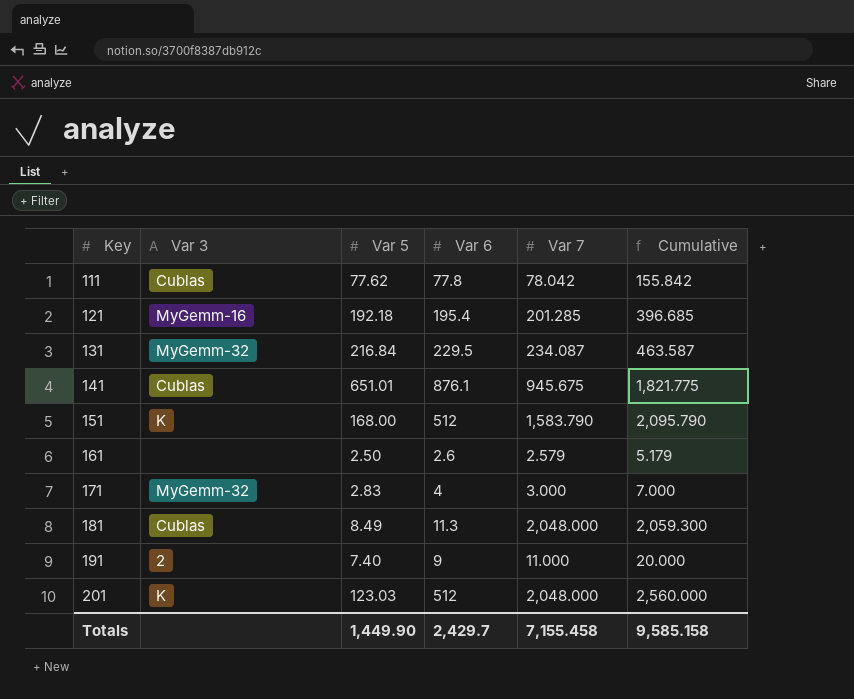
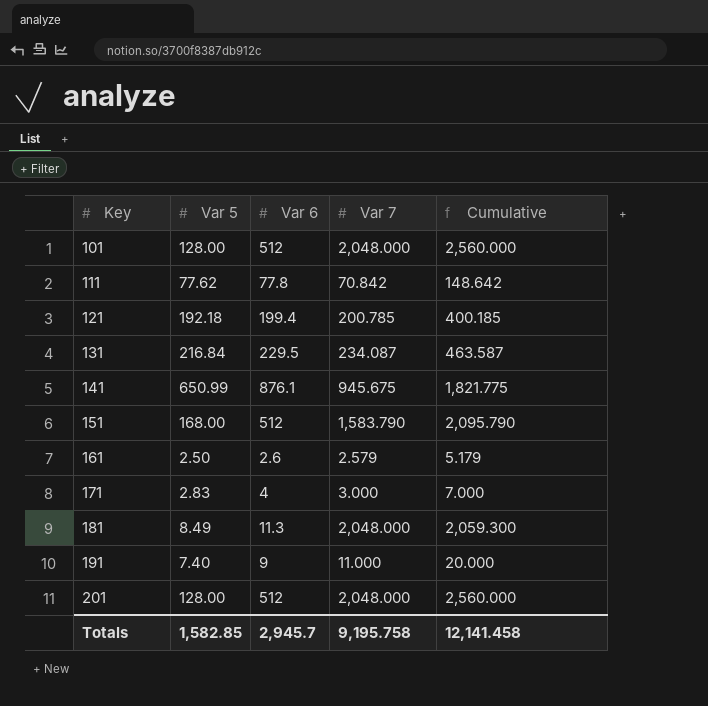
column Var 3 | position: 2 -> none
row 101: none -> 128.00 | 512 | 2,048.000 | 2,560.000
111 | Var 7: 78.042 -> 70.842
111 | Cumulative: 155.842 -> 148.642
121 | Var 6: 195.4 -> 199.4
121 | Var 7: 201.285 -> 200.785
121 | Cumulative: 396.685 -> 400.185
141 | Var 5: 651.01 -> 650.99
201 | Var 5: 123.03 -> 128.00
Totals | Var 5: 1,449.90 -> 1,582.85
Totals | Var 6: 2,429.7 -> 2,945.7
Totals | Var 7: 7,155.458 -> 9,195.758
Totals | Cumulative: 9,585.158 -> 12,141.458

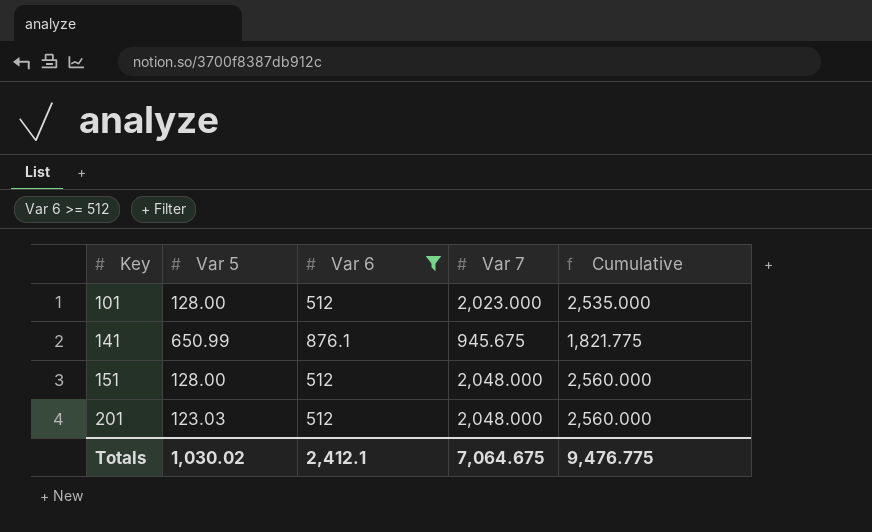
filter: none -> Var 6 >= 512
101 | Var 7: 2,048.000 -> 2,023.000
101 | Cumulative: 2,560.000 -> 2,535.000
151 | Var 5: 168.00 -> 128.00
151 | Var 7: 1,583.790 -> 2,048.000
151 | Cumulative: 2,095.790 -> 2,560.000
201 | Var 5: 128.00 -> 123.03
Totals | Var 5: 1,582.85 -> 1,030.02
Totals | Var 6: 2,945.7 -> 2,412.1
Totals | Var 7: 9,195.758 -> 7,064.675
Totals | Cumulative: 12,141.458 -> 9,476.775

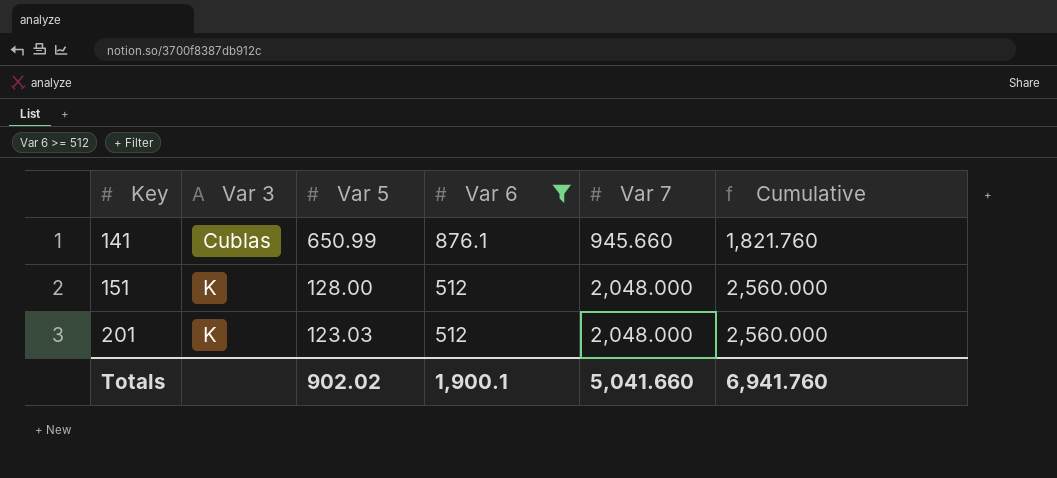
column Var 3 | position: none -> 2
row 101: 128.00 | 512 | 2,023.000 | 2,535.000 -> none
141 | Var 7: 945.675 -> 945.660
141 | Cumulative: 1,821.775 -> 1,821.760
Totals | Var 5: 1,030.02 -> 902.02
Totals | Var 6: 2,412.1 -> 1,900.1
Totals | Var 7: 7,064.675 -> 5,041.660
Totals | Cumulative: 9,476.775 -> 6,941.760

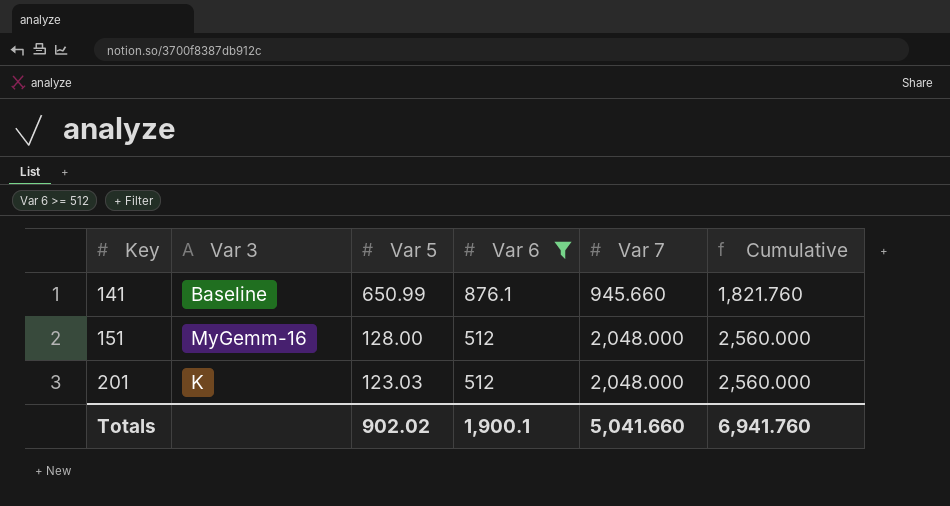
141 | Var 3: Cublas -> Baseline
151 | Var 3: K -> MyGemm-16

